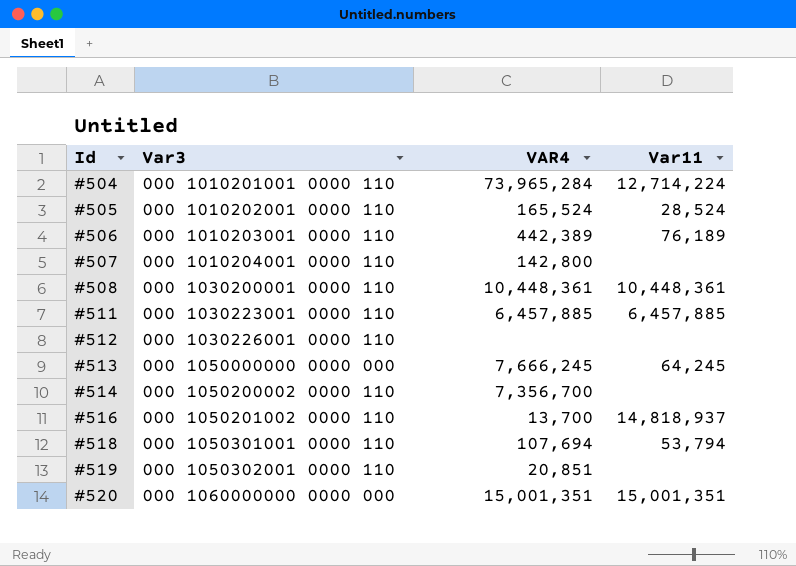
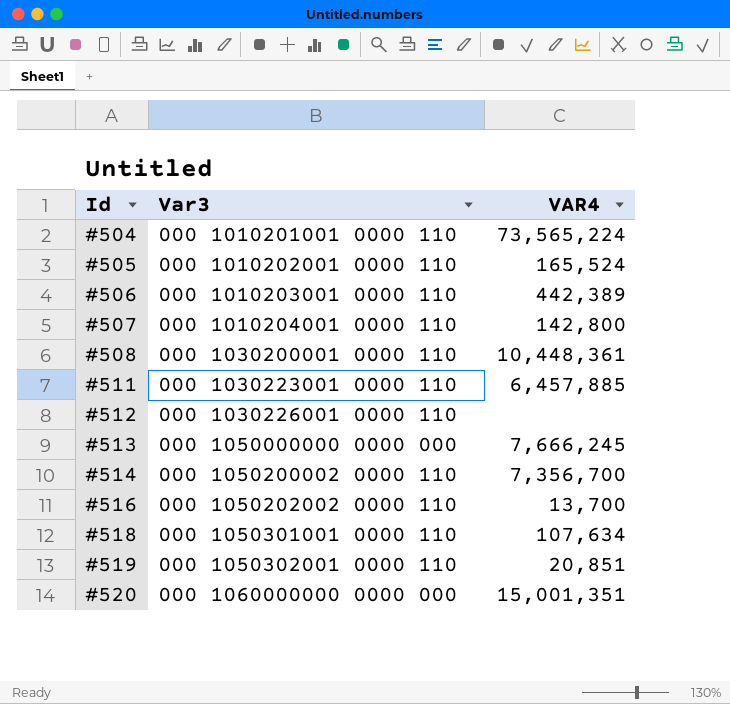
column Var11 | position: 4 -> none
#504 | VAR4: 73,965,284 -> 73,565,224
#516 | Var3: 000 1050201002 0000 110 -> 000 1050202002 0000 110
#518 | VAR4: 107,694 -> 107,634

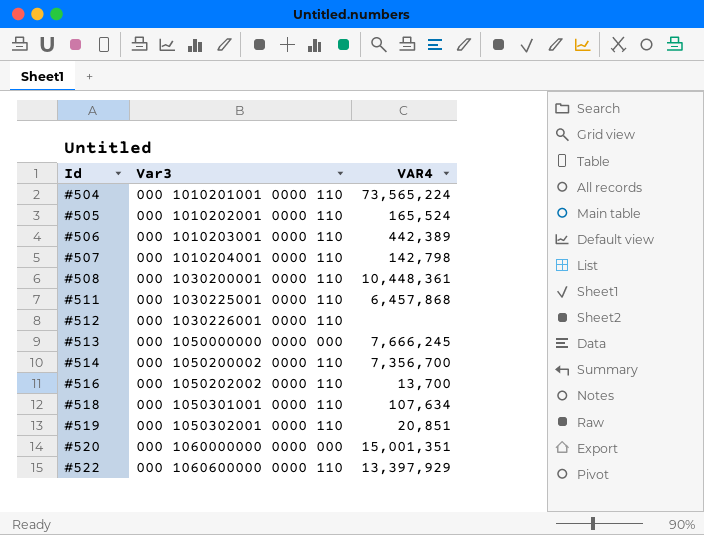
#507 | VAR4: 142,800 -> 142,798
#511 | Var3: 000 1030223001 0000 110 -> 000 1030225001 0000 110
#511 | VAR4: 6,457,885 -> 6,457,868
row #522: none -> 000 1060600000 0000 110 | 13,397,929

